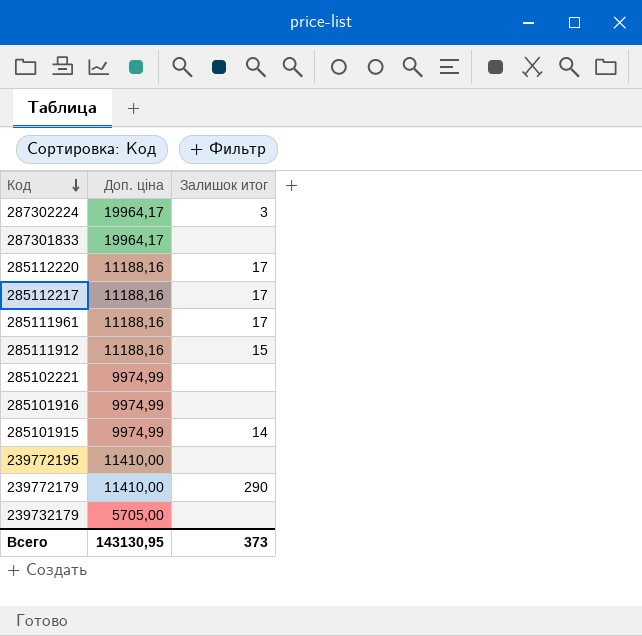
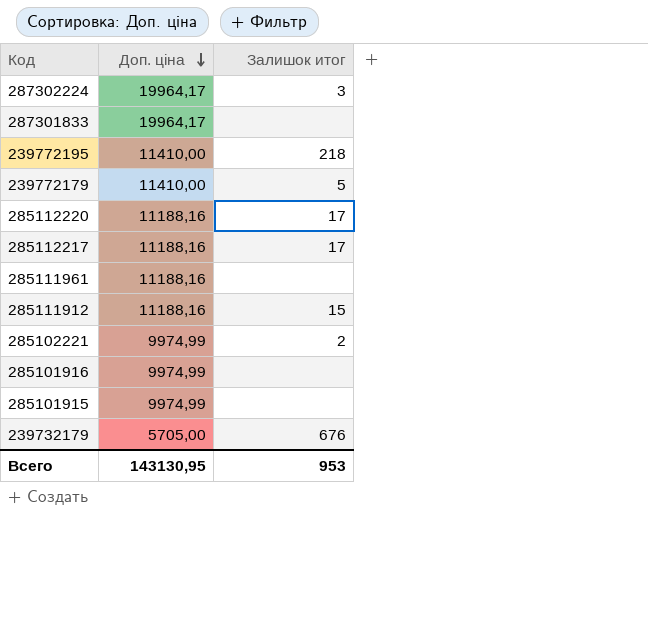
row order: Код descending -> Доп. ціна descending
239772195 | Залишок итог: none -> 218
239772179 | Залишок итог: 290 -> 5
285111961 | Залишок итог: 17 -> none
285102221 | Залишок итог: none -> 2
285101915 | Залишок итог: 14 -> none
239732179 | Залишок итог: none -> 676
Всего | Залишок итог: 373 -> 953

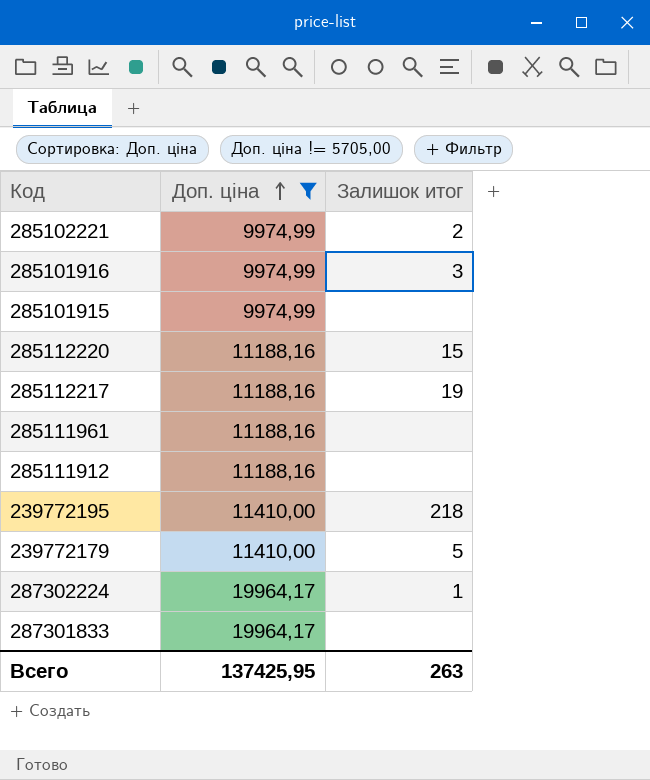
filter: none -> Доп. ціна != 5705,00
row order: Доп. ціна descending -> Доп. ціна ascending
285101916 | Залишок итог: none -> 3
285112220 | Залишок итог: 17 -> 15
285112217 | Залишок итог: 17 -> 19
285111912 | Залишок итог: 15 -> none
287302224 | Залишок итог: 3 -> 1
Всего | Доп. ціна: 143130,95 -> 137425,95
Всего | Залишок итог: 953 -> 263

